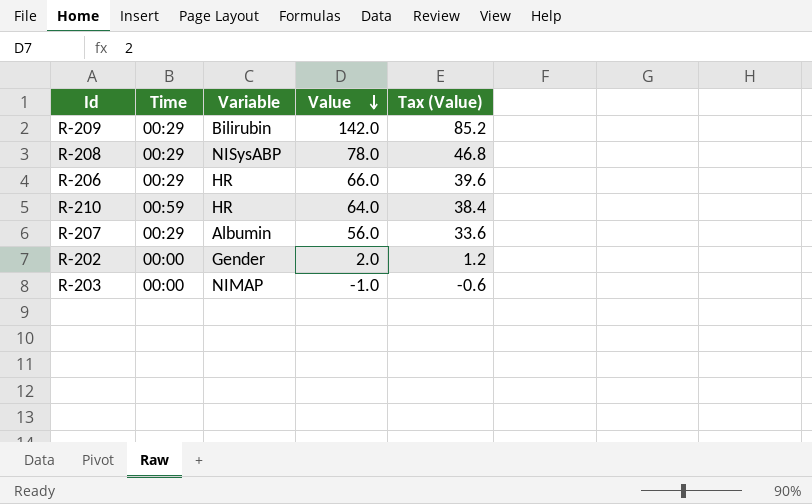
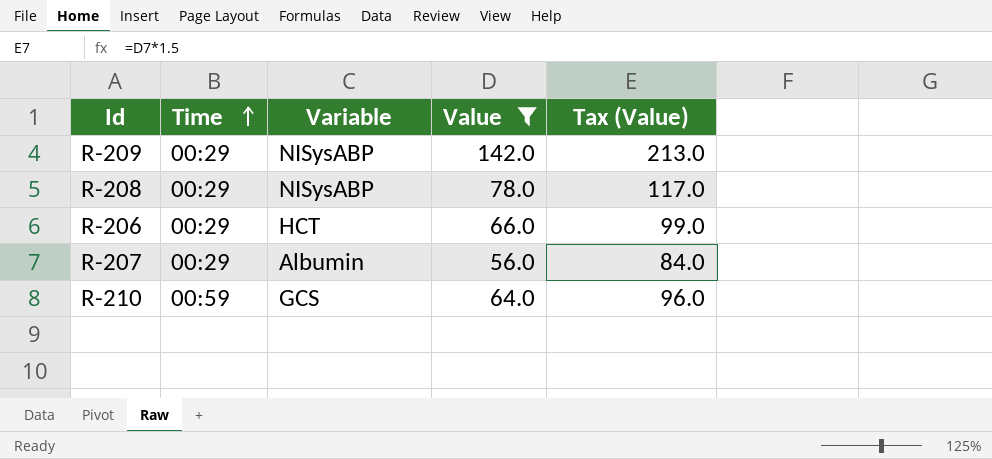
filter: none -> Value >= 56.0
row order: Value descending -> Time ascending
column Tax (Value) | formula: [Value] * 0.6 -> [Value] * 1.5
R-209 | Variable: Bilirubin -> NISysABP
R-206 | Variable: HR -> HCT
R-210 | Variable: HR -> GCS

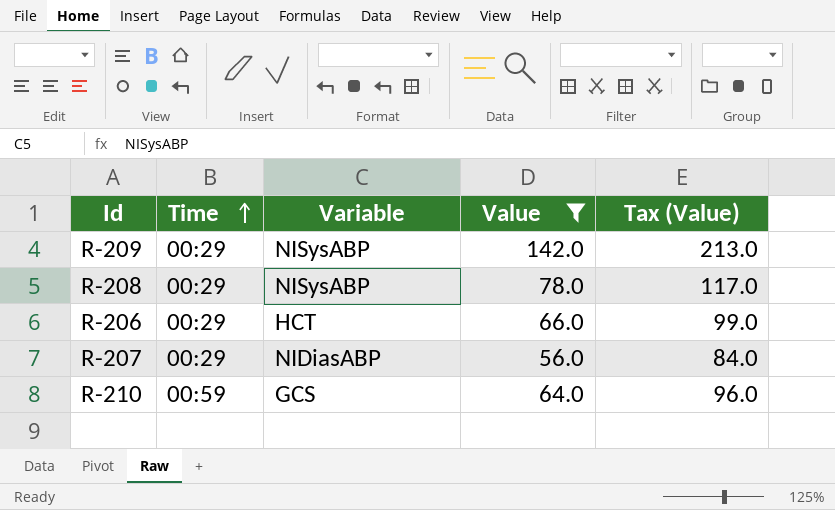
R-207 | Variable: Albumin -> NIDiasABP

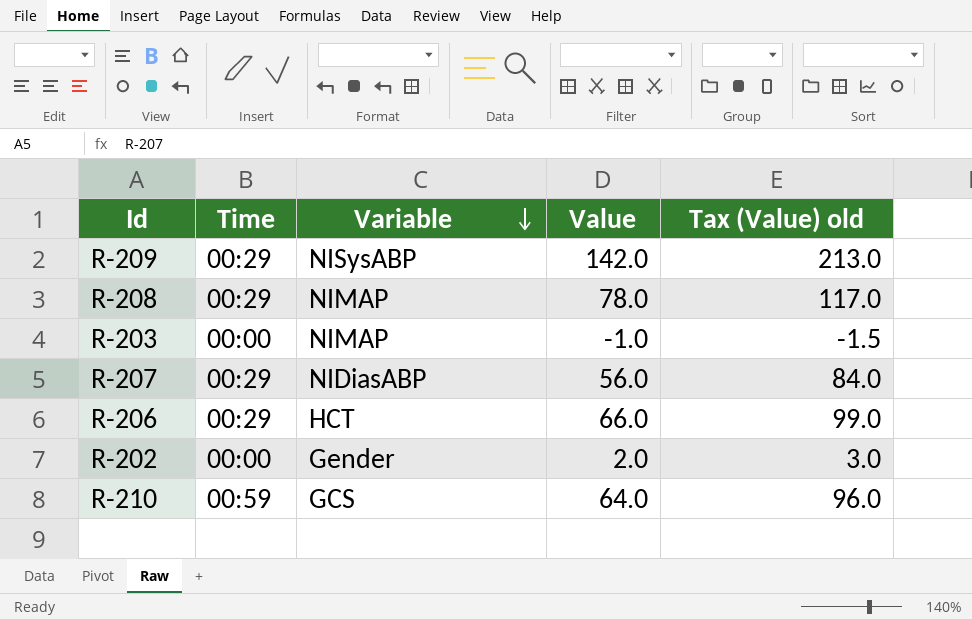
filter: Value >= 56.0 -> none
row order: Time ascending -> Variable descending
column name: Tax (Value) -> Tax (Value) old
R-208 | Variable: NISysABP -> NIMAP

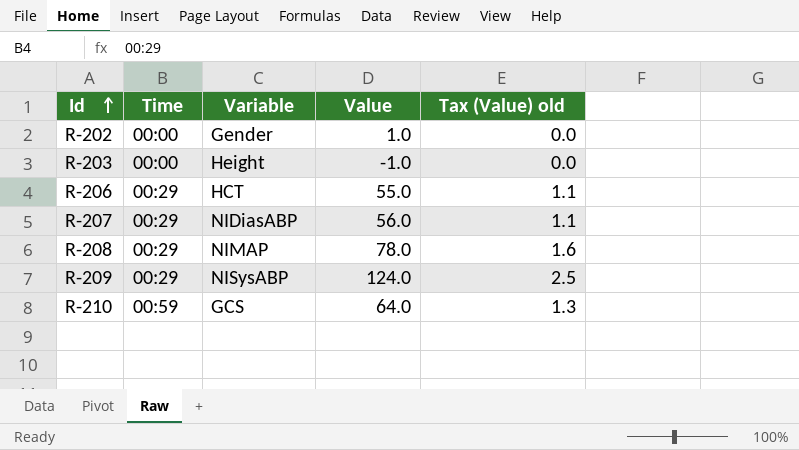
row order: Variable descending -> Id ascending
column Tax (Value) old | formula: [Value] * 1.5 -> [Value] * 0.02
R-202 | Value: 2.0 -> 1.0
R-203 | Variable: NIMAP -> Height
R-206 | Value: 66.0 -> 55.0
R-209 | Value: 142.0 -> 124.0

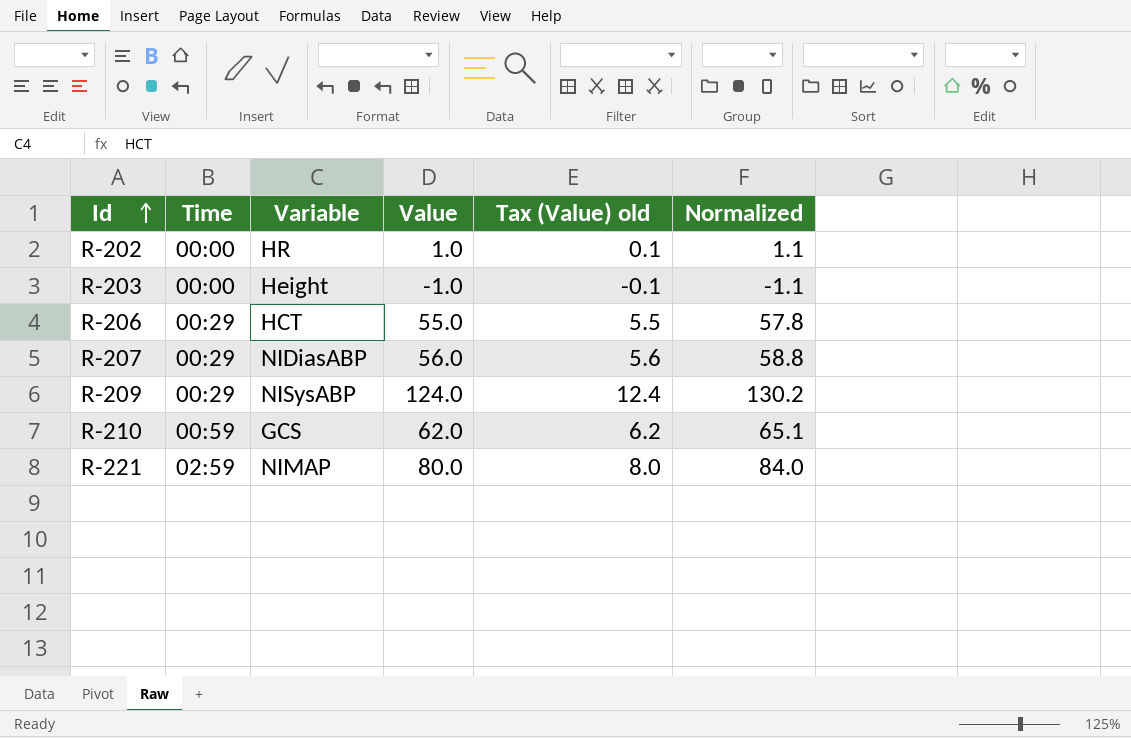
column Tax (Value) old | formula: [Value] * 0.02 -> [Value] * 0.1
column Normalized | formula: none -> [Value] * 1.05
row R-208: 00:29 | NIMAP | 78.0 | 1.6 -> none
R-202 | Variable: Gender -> HR
R-210 | Value: 64.0 -> 62.0
row R-221: none -> 02:59 | NIMAP | 80.0 | 8.0 | 84.0

